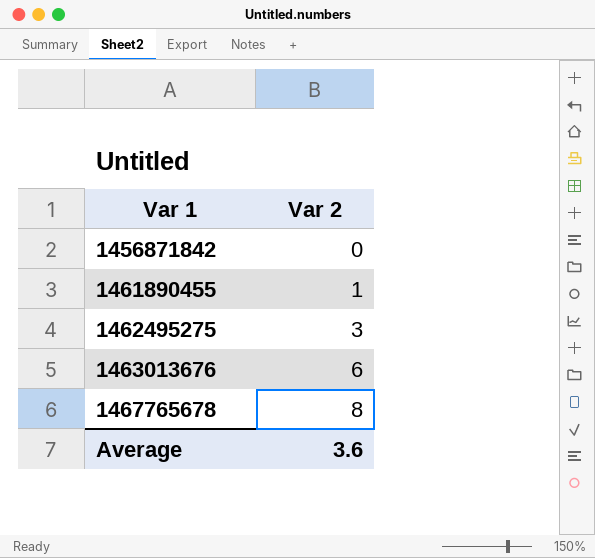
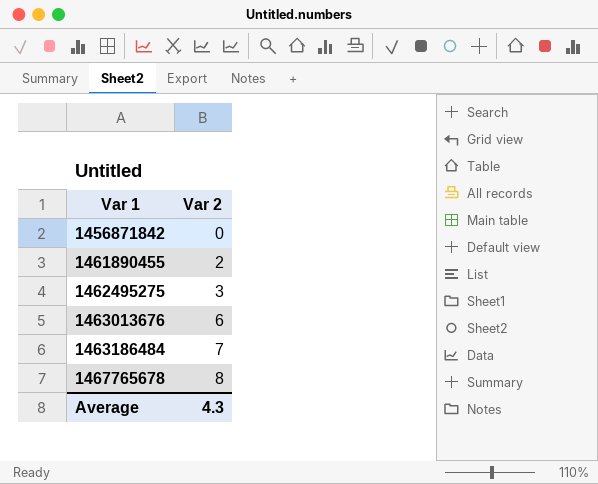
1461890455 | Var 2: 1 -> 2
row 1463186484: none -> 7
Average | Var 2: 3.6 -> 4.3

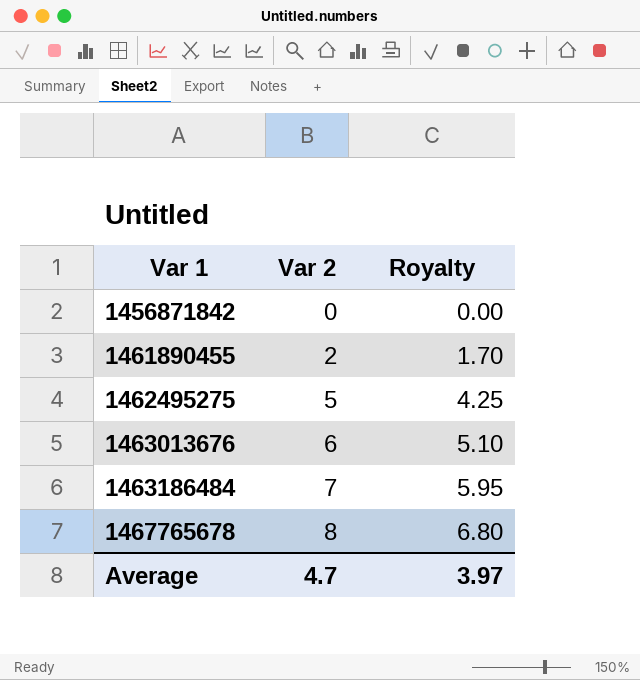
column Royalty | formula: none -> [Var 2] * 0.85
1462495275 | Var 2: 3 -> 5
Average | Var 2: 4.3 -> 4.7

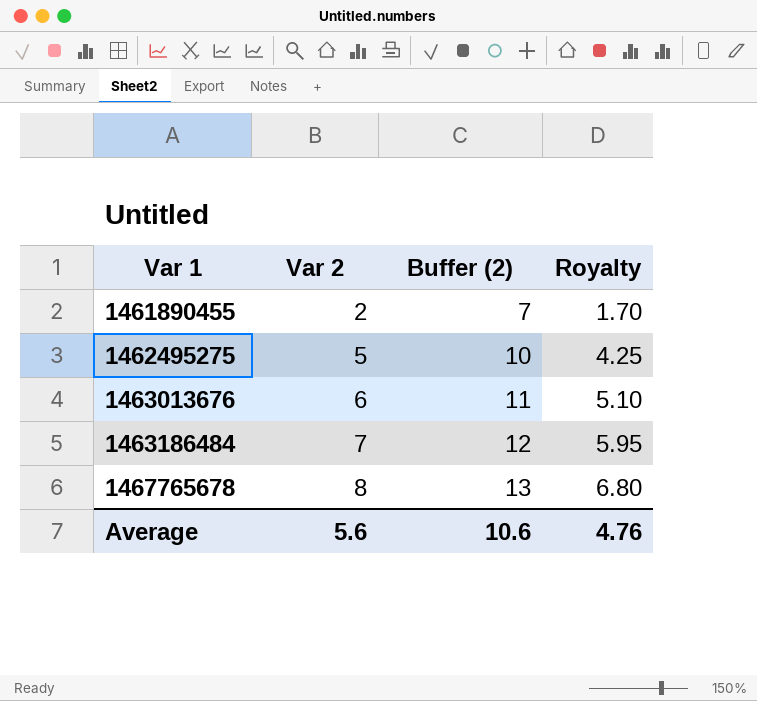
column Buffer (2) | formula: none -> [Var 2] + 5
row 1456871842: 0 | 0.00 -> none
Average | Var 2: 4.7 -> 5.6
Average | Royalty: 3.97 -> 4.76

